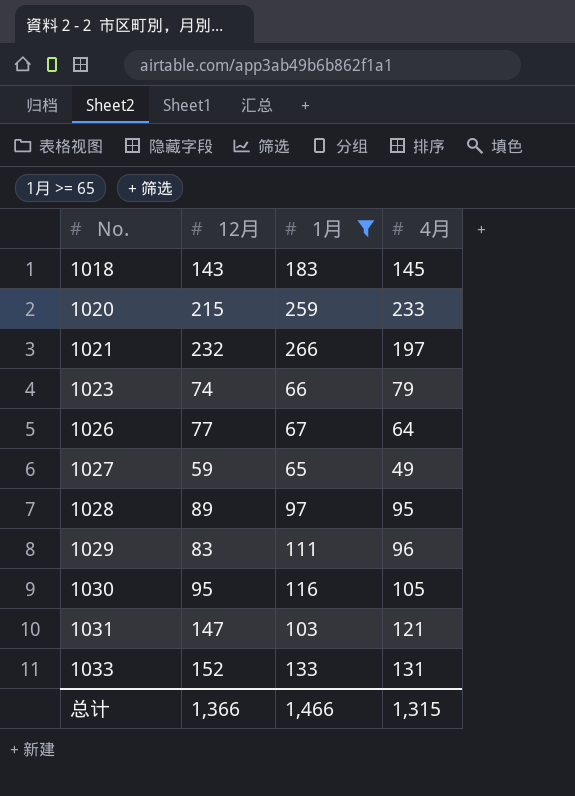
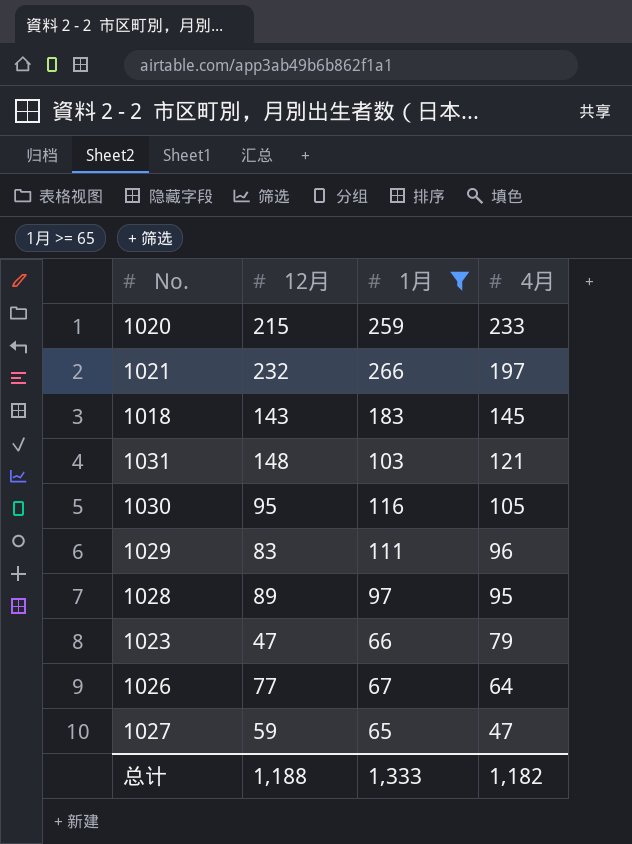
row order: No. ascending -> 4月 descending
row 1033: 152 | 133 | 131 -> none
1031 | 12月: 147 -> 148
1023 | 12月: 74 -> 47
1027 | 4月: 49 -> 47
总计 | 12月: 1,366 -> 1,188
总计 | 1月: 1,466 -> 1,333
总计 | 4月: 1,315 -> 1,182

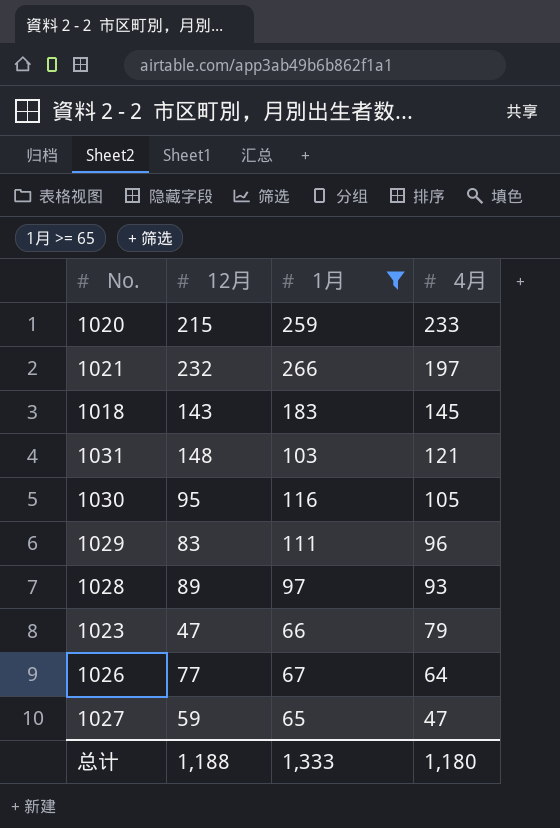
1028 | 4月: 95 -> 93
总计 | 4月: 1,182 -> 1,180

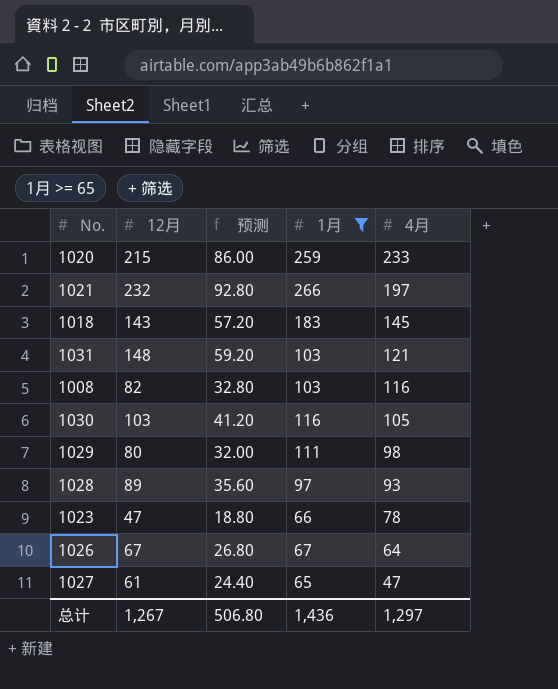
column 预测 | formula: none -> [12月] * 0.4
row 1008: none -> 82 | 32.80 | 103 | 116
1030 | 12月: 95 -> 103
1029 | 12月: 83 -> 80
1029 | 4月: 96 -> 98
1023 | 4月: 79 -> 78
1026 | 12月: 77 -> 67
1027 | 12月: 59 -> 61
总计 | 12月: 1,188 -> 1,267
总计 | 1月: 1,333 -> 1,436
总计 | 4月: 1,180 -> 1,297

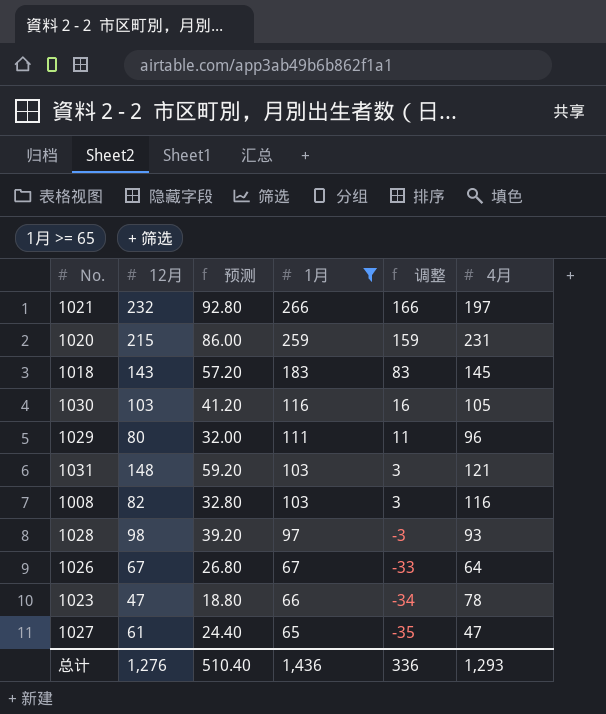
row order: 4月 descending -> 1月 descending
column 调整 | formula: none -> [1月] - 100
1020 | 4月: 233 -> 231
1029 | 4月: 98 -> 96
1028 | 12月: 89 -> 98
1028 | 预测: 35.60 -> 39.20
总计 | 12月: 1,267 -> 1,276
总计 | 预测: 506.80 -> 510.40
总计 | 4月: 1,297 -> 1,293

